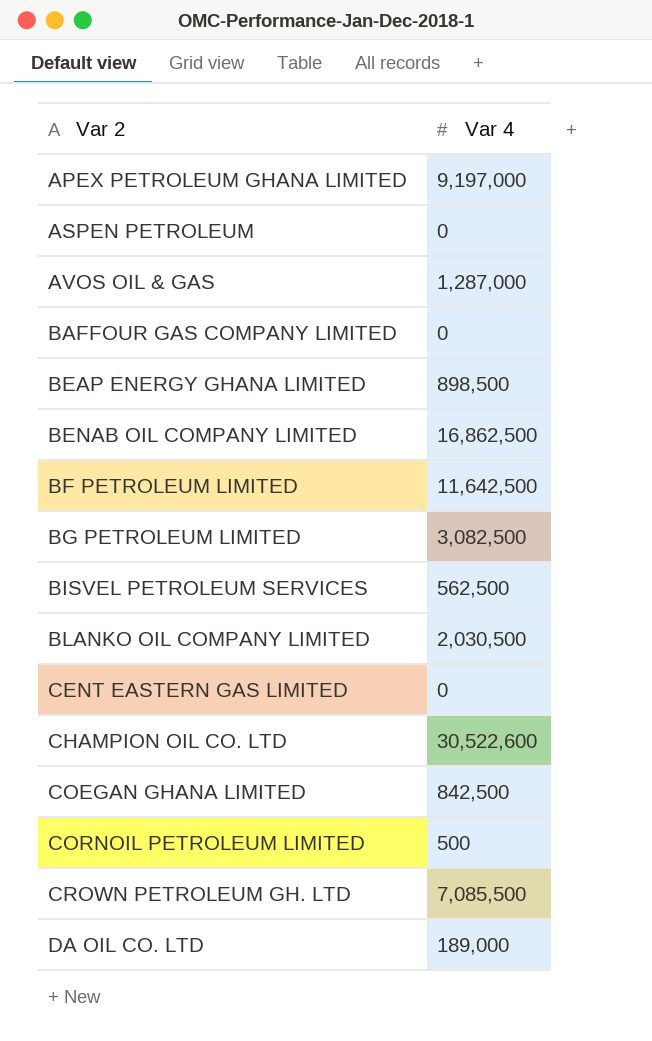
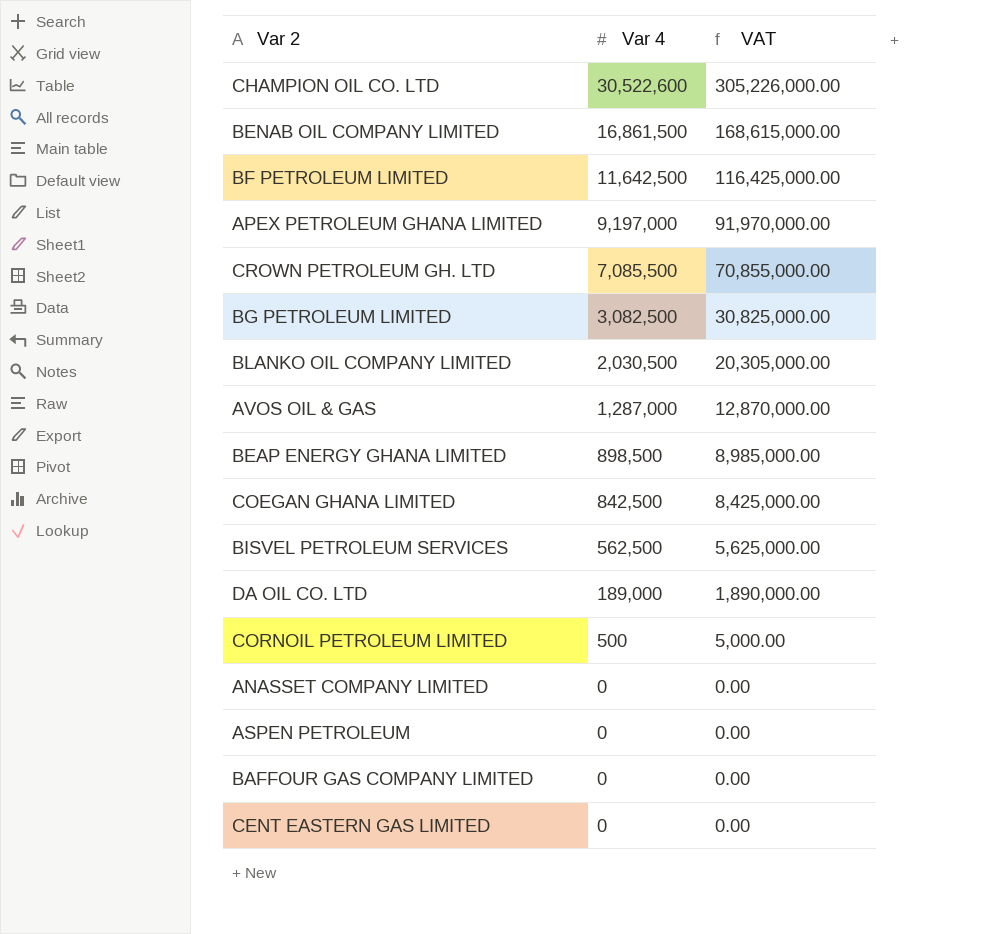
row order: Var 2 ascending -> Var 4 descending
column VAT | formula: none -> [Var 4] * 10
BENAB OIL COMPANY LIMITED | Var 4: 16,862,500 -> 16,861,500
row ANASSET COMPANY LIMITED: none -> 0 | 0.00

